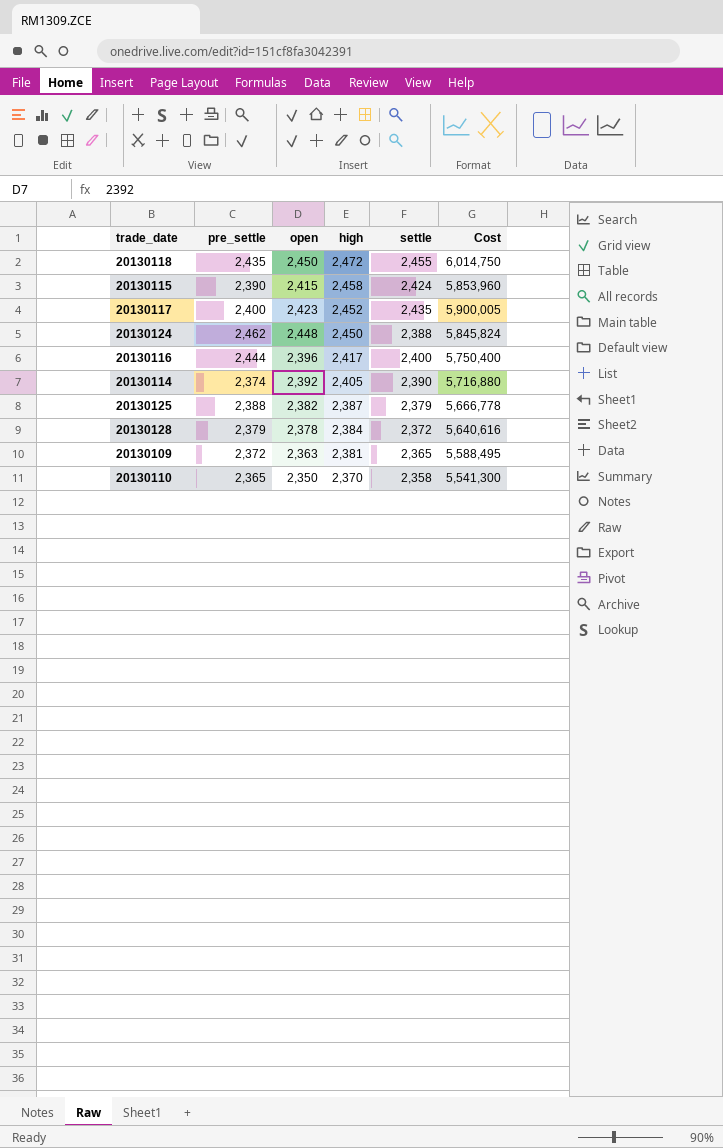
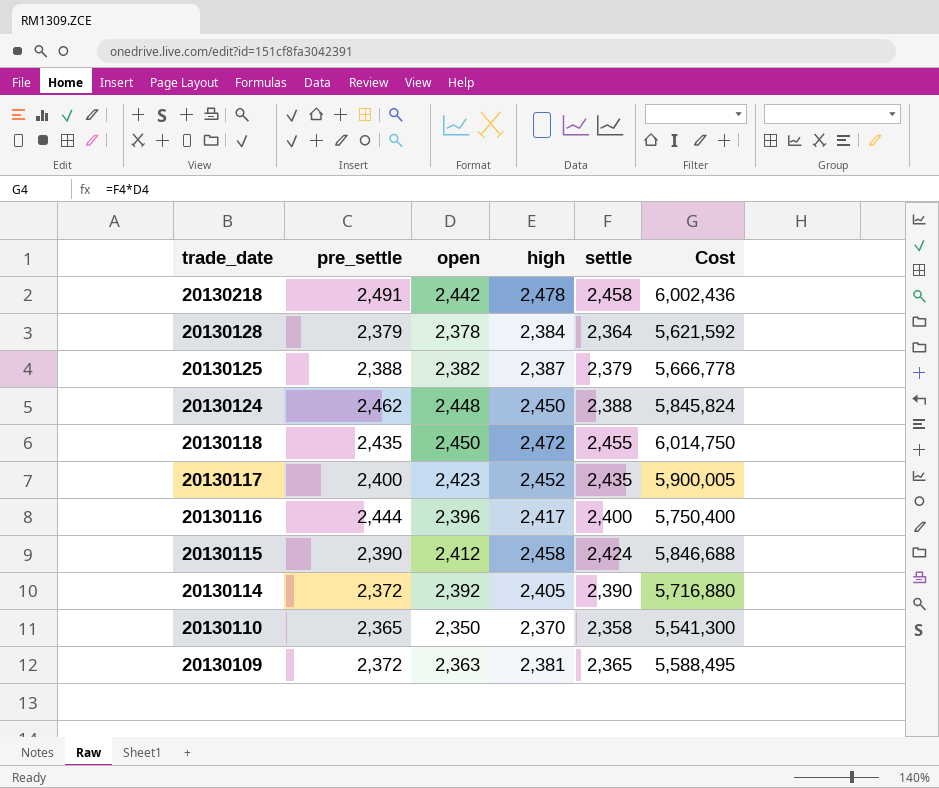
row order: high descending -> trade_date descending
row 20130218: none -> 2,491 | 2,442 | 2,478 | 2,458 | 6,002,436
20130128 | settle: 2,372 -> 2,364
20130128 | Cost: 5,640,616 -> 5,621,592
20130115 | open: 2,415 -> 2,412
20130115 | Cost: 5,853,960 -> 5,846,688
20130114 | pre_settle: 2,374 -> 2,372

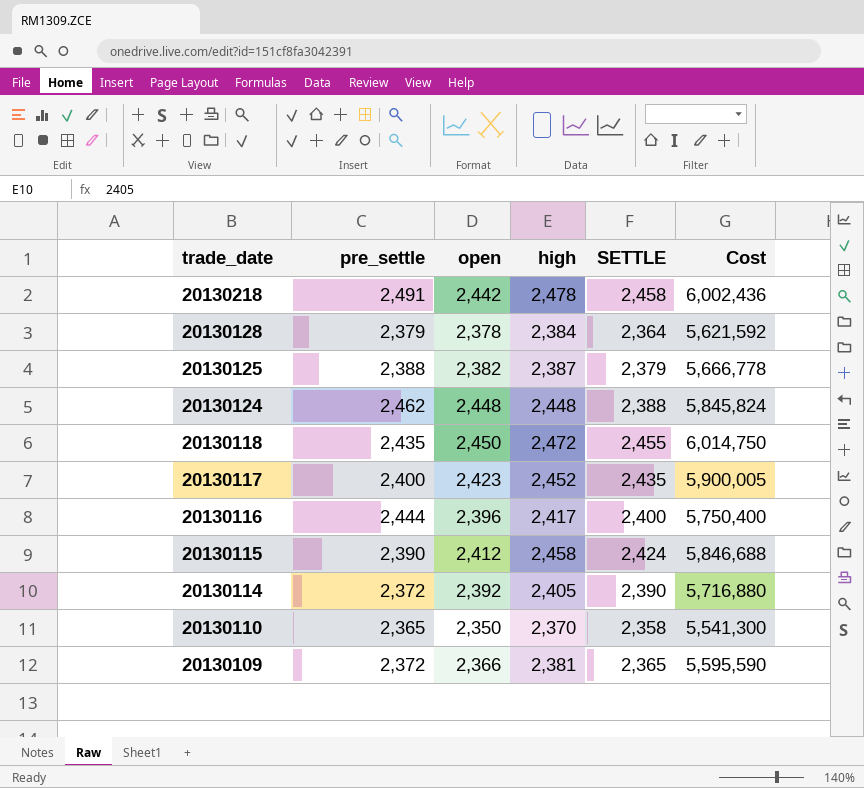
column name: settle -> SETTLE
20130124 | high: 2,450 -> 2,448
20130109 | open: 2,363 -> 2,366
20130109 | Cost: 5,588,495 -> 5,595,590

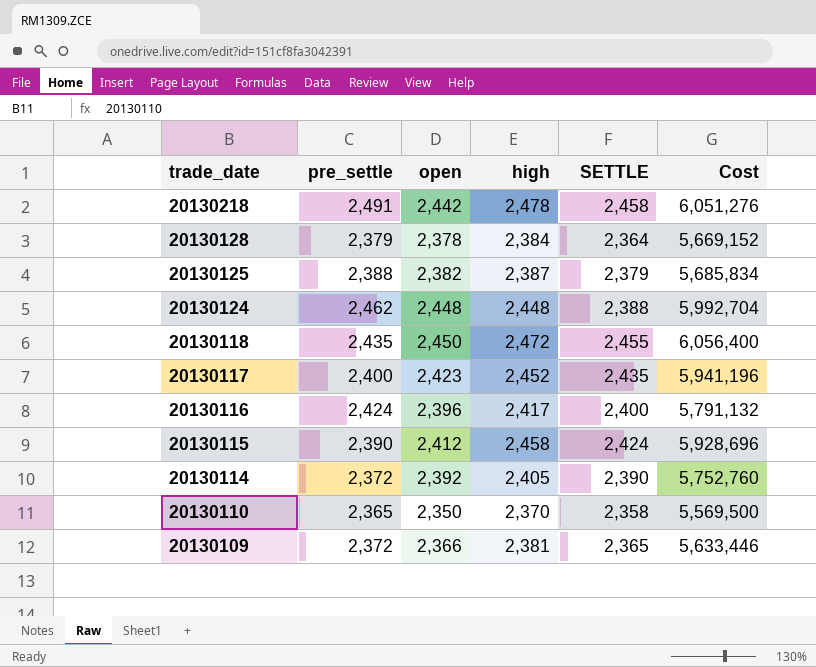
column Cost | formula: [open] * [SETTLE] -> [open] * [high]
20130116 | pre_settle: 2,444 -> 2,424

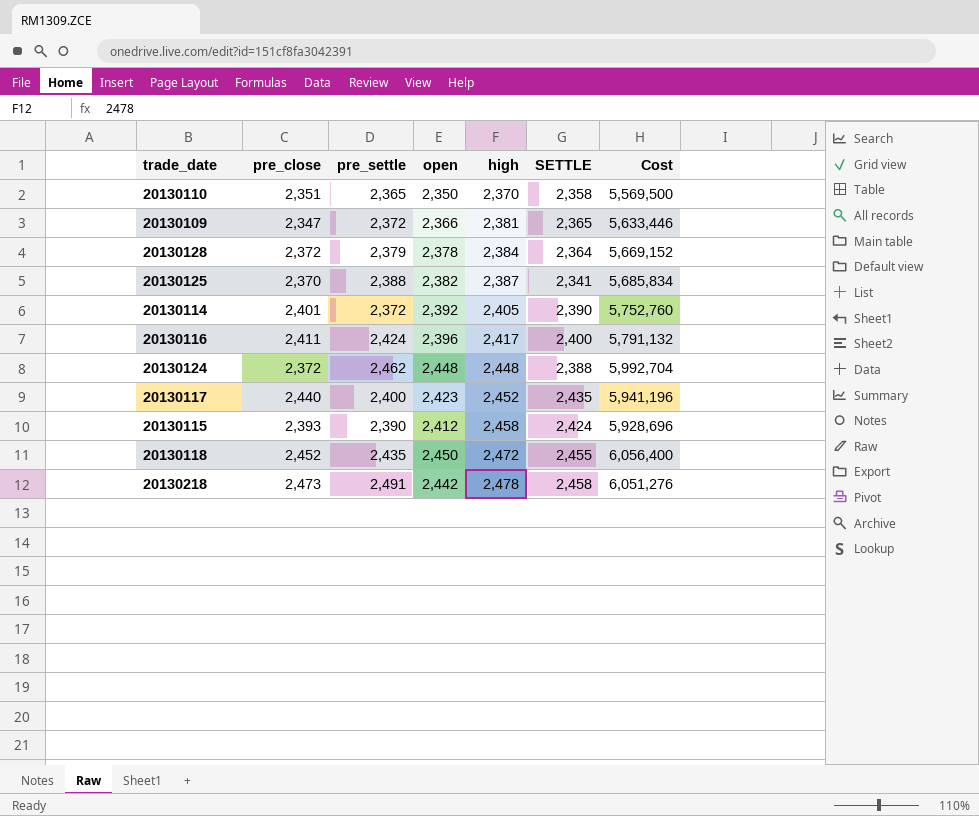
row order: trade_date descending -> high ascending
column pre_close | position: none -> 2
20130125 | SETTLE: 2,379 -> 2,341

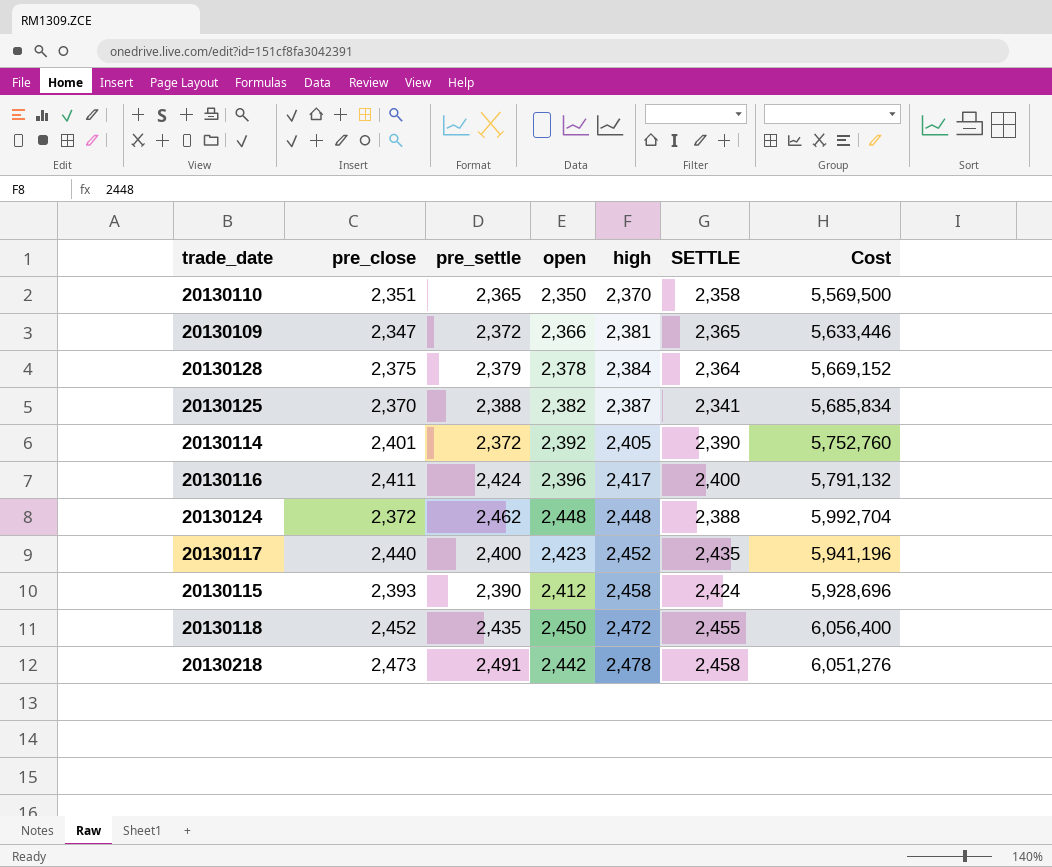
20130128 | pre_close: 2,372 -> 2,375

